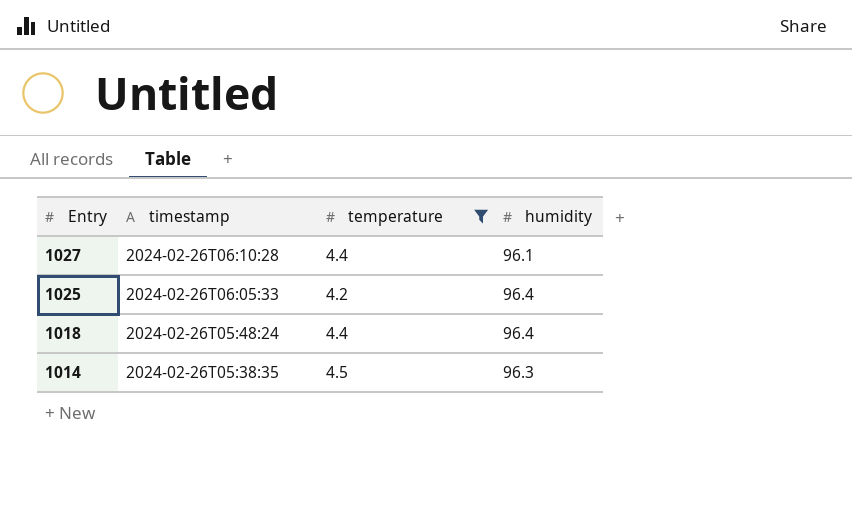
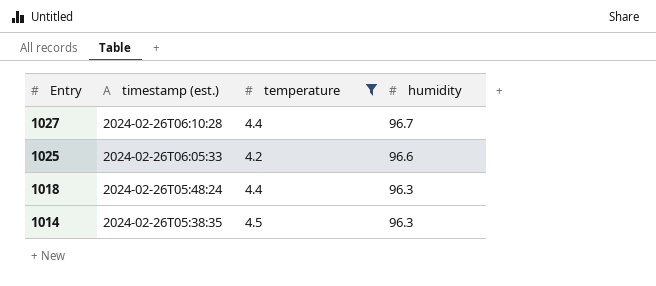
column name: timestamp -> timestamp (est.)
1027 | humidity: 96.1 -> 96.7
1025 | humidity: 96.4 -> 96.6
1018 | humidity: 96.4 -> 96.3

